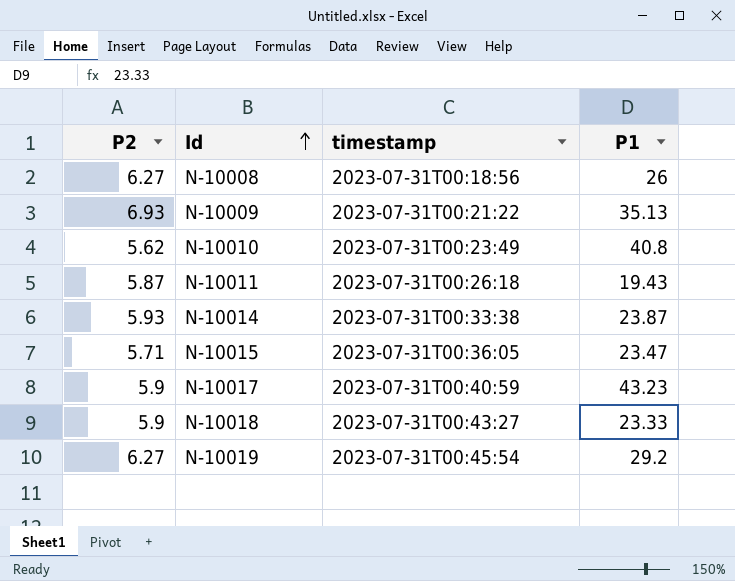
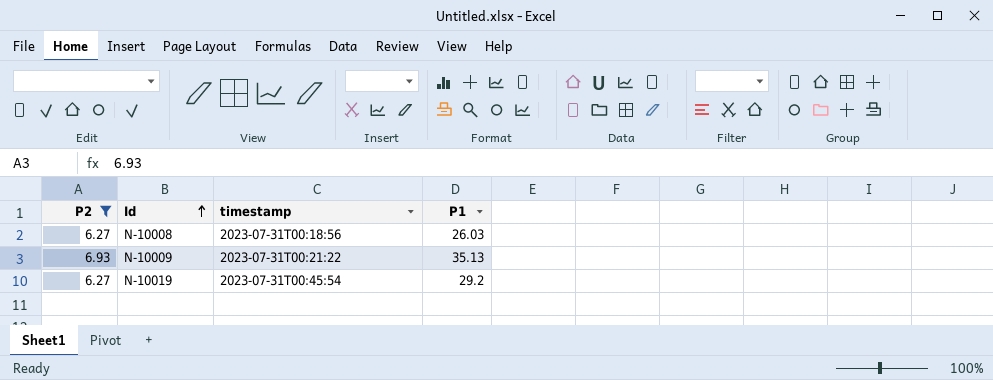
filter: none -> P2 >= 6.27
N-10008 | P1: 26 -> 26.03

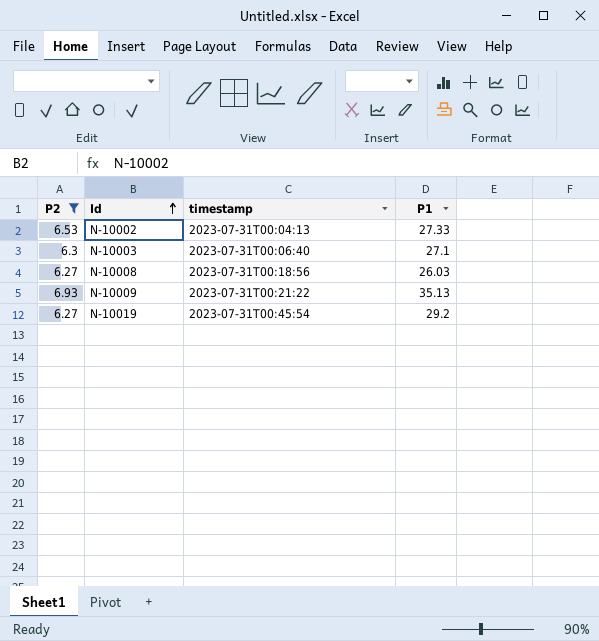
row N-10002: none -> 6.53 | 2023-07-31T00:04:13 | 27.33
row N-10003: none -> 6.3 | 2023-07-31T00:06:40 | 27.1

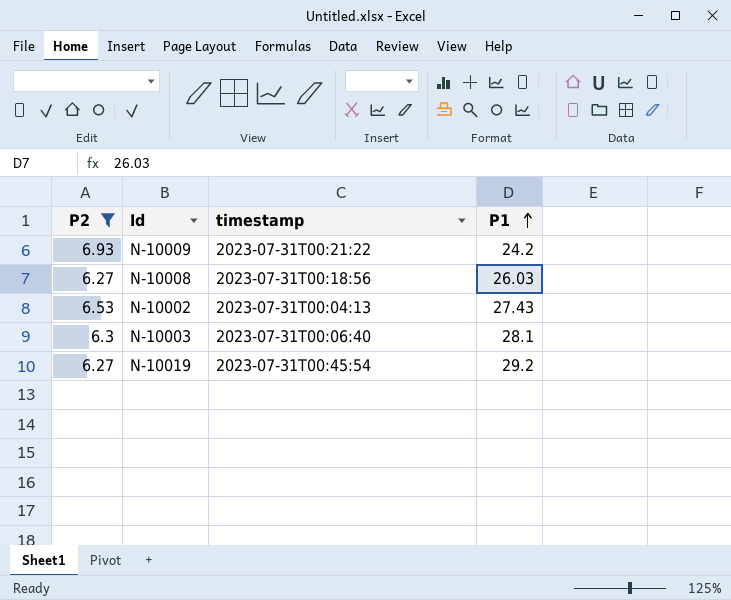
row order: Id ascending -> P1 ascending
N-10009 | P1: 35.13 -> 24.2
N-10002 | P1: 27.33 -> 27.43
N-10003 | P1: 27.1 -> 28.1

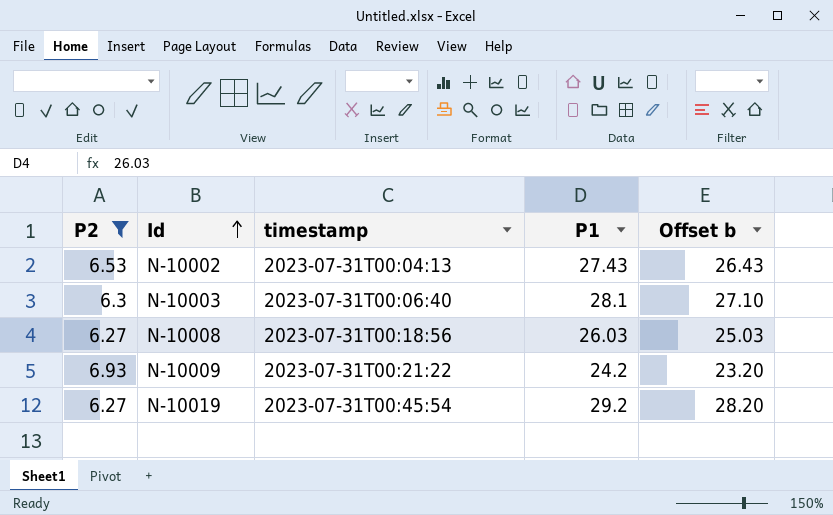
row order: P1 ascending -> Id ascending
column Offset b | formula: none -> [P1] - 1

